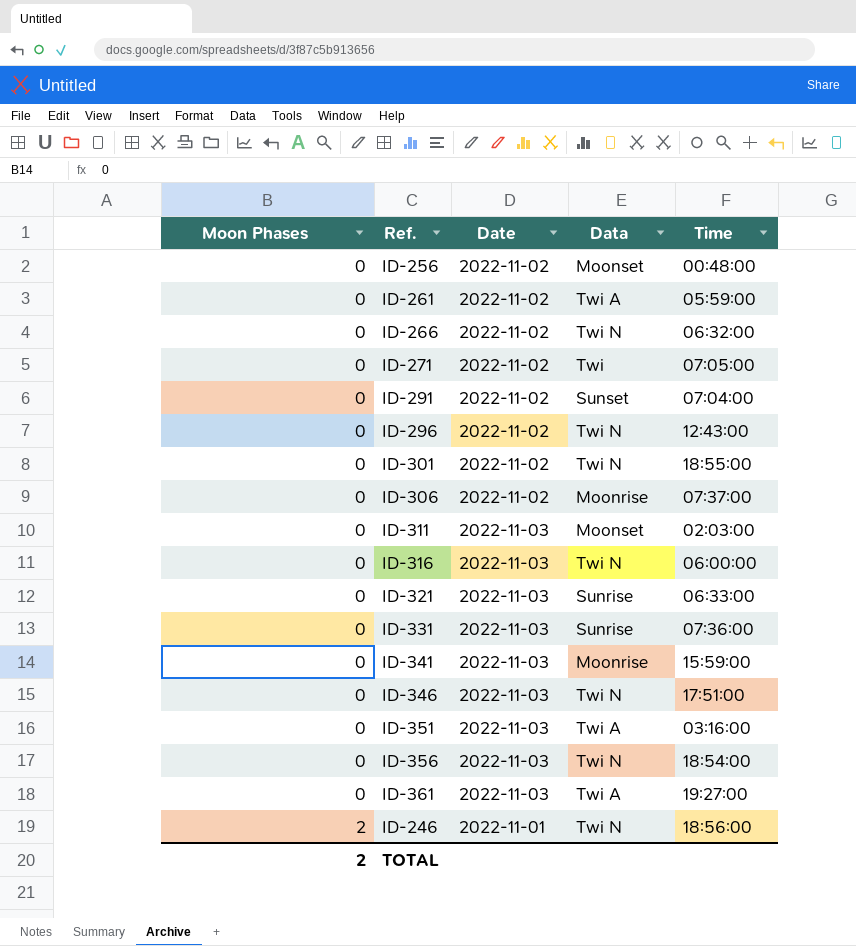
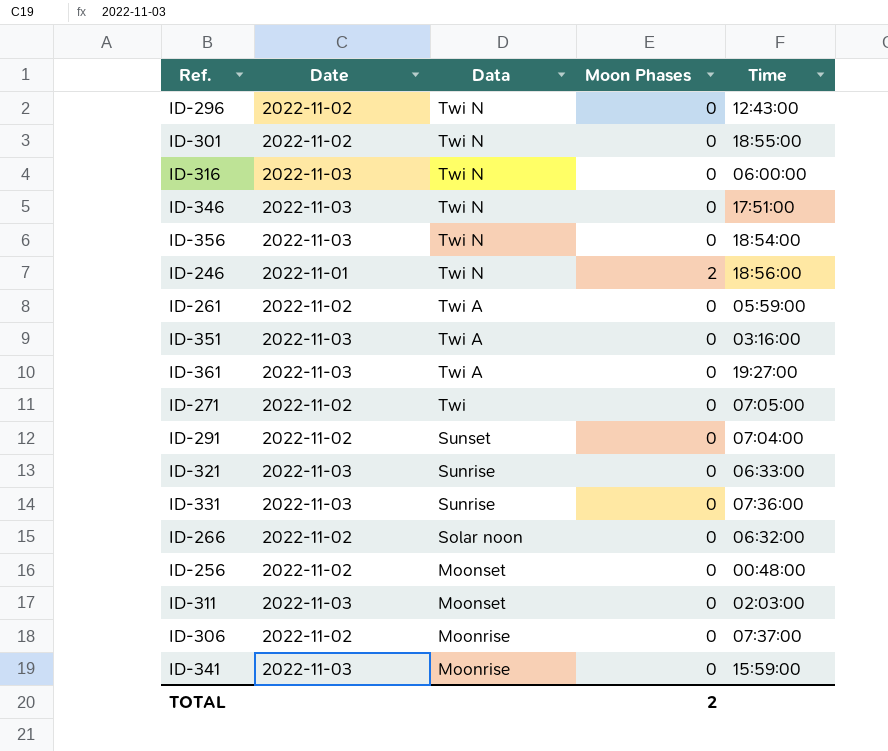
row order: Moon Phases ascending -> Data descending
column Moon Phases | position: 1 -> 4
ID-266 | Data: Twi N -> Solar noon

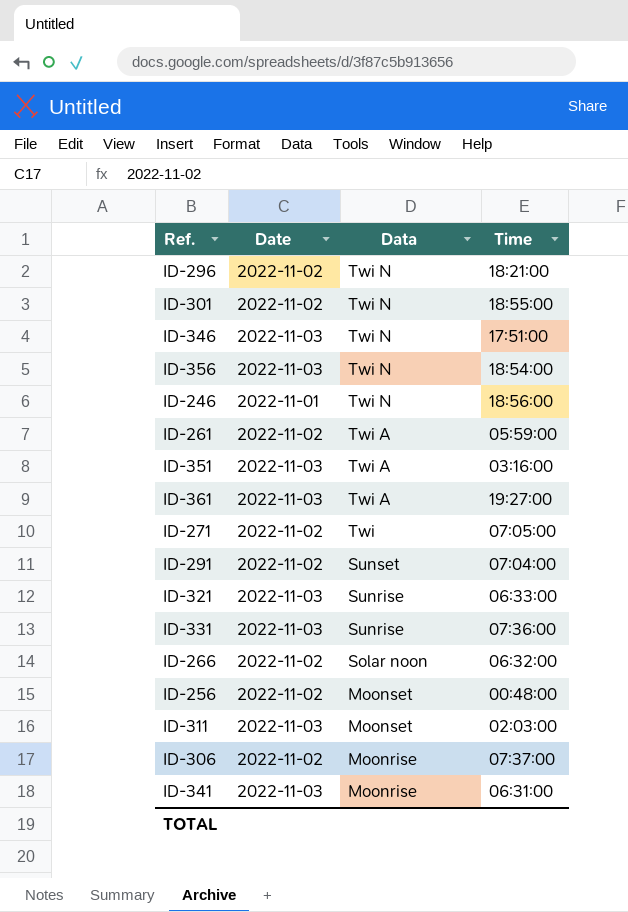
column Moon Phases | position: 4 -> none
row ID-316: 2022-11-03 | Twi N | 0 | 06:00:00 -> none
ID-296 | Time: 12:43:00 -> 18:21:00
ID-341 | Time: 15:59:00 -> 06:31:00

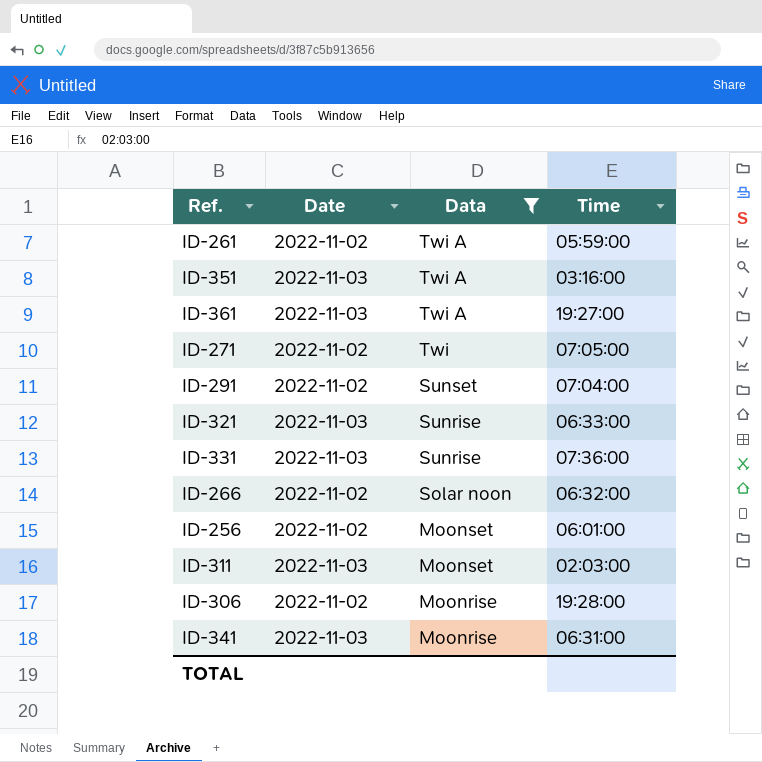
filter: none -> Data != Twi N
ID-256 | Time: 00:48:00 -> 06:01:00
ID-306 | Time: 07:37:00 -> 19:28:00

